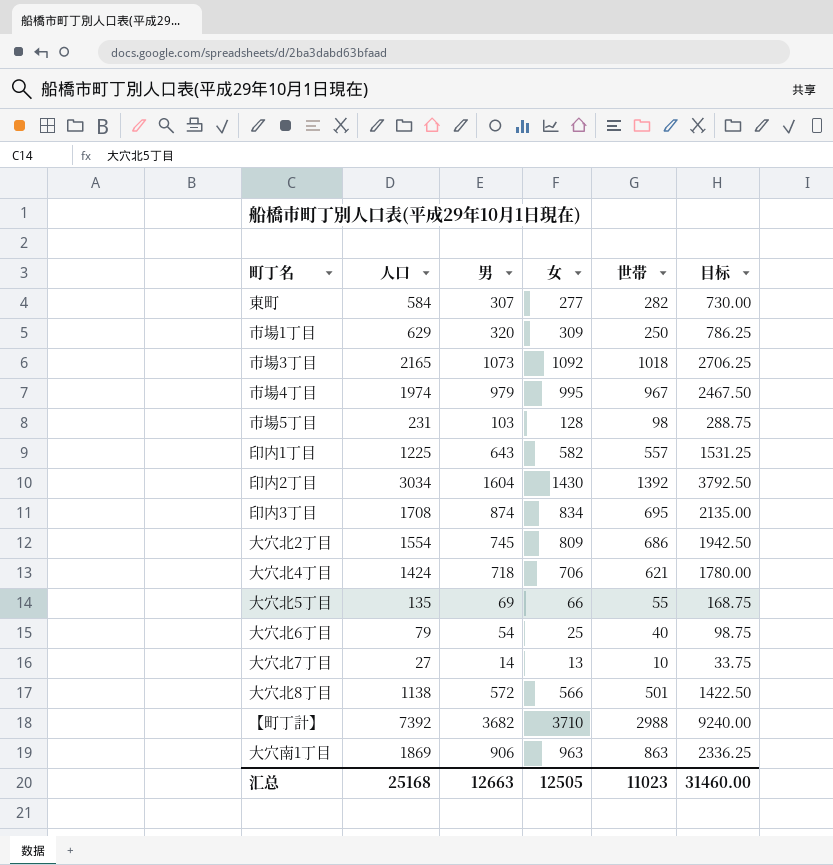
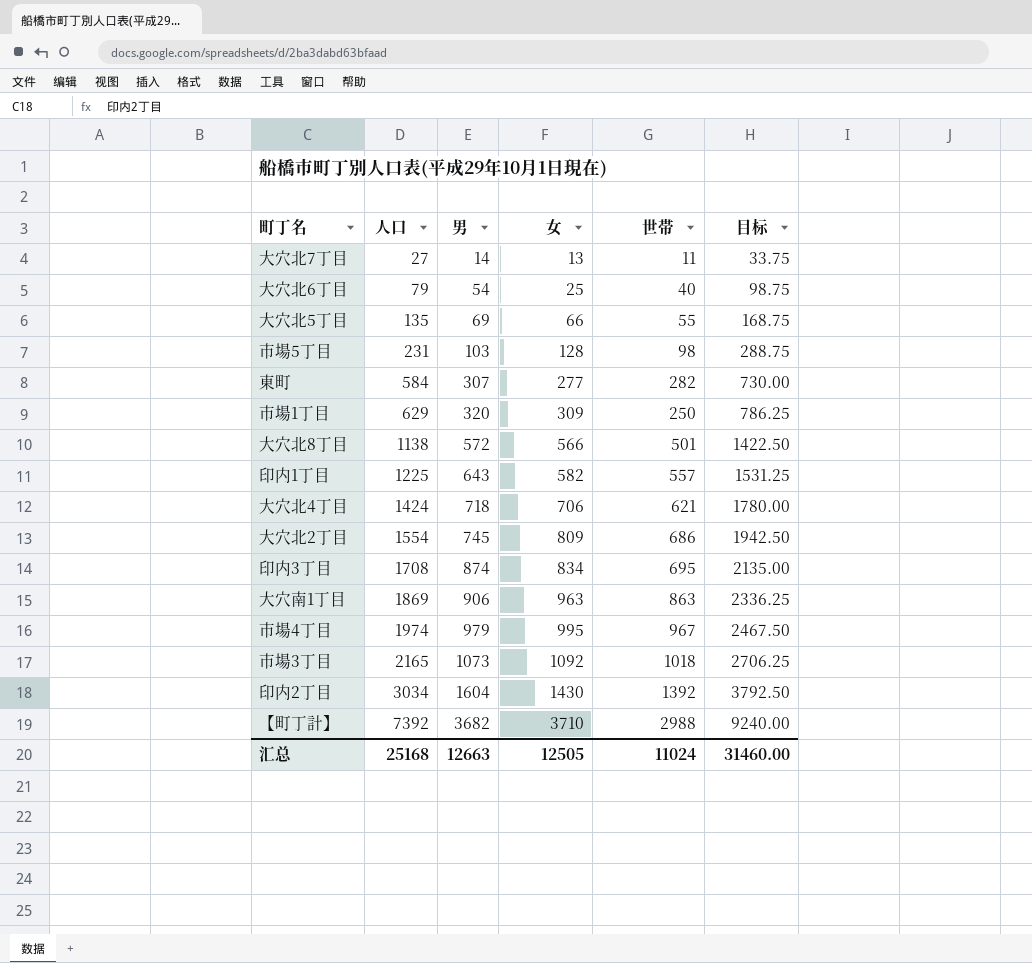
row order: none -> 人口 ascending
大穴北7丁目 | 世帯: 10 -> 11
汇总 | 世帯: 11023 -> 11024

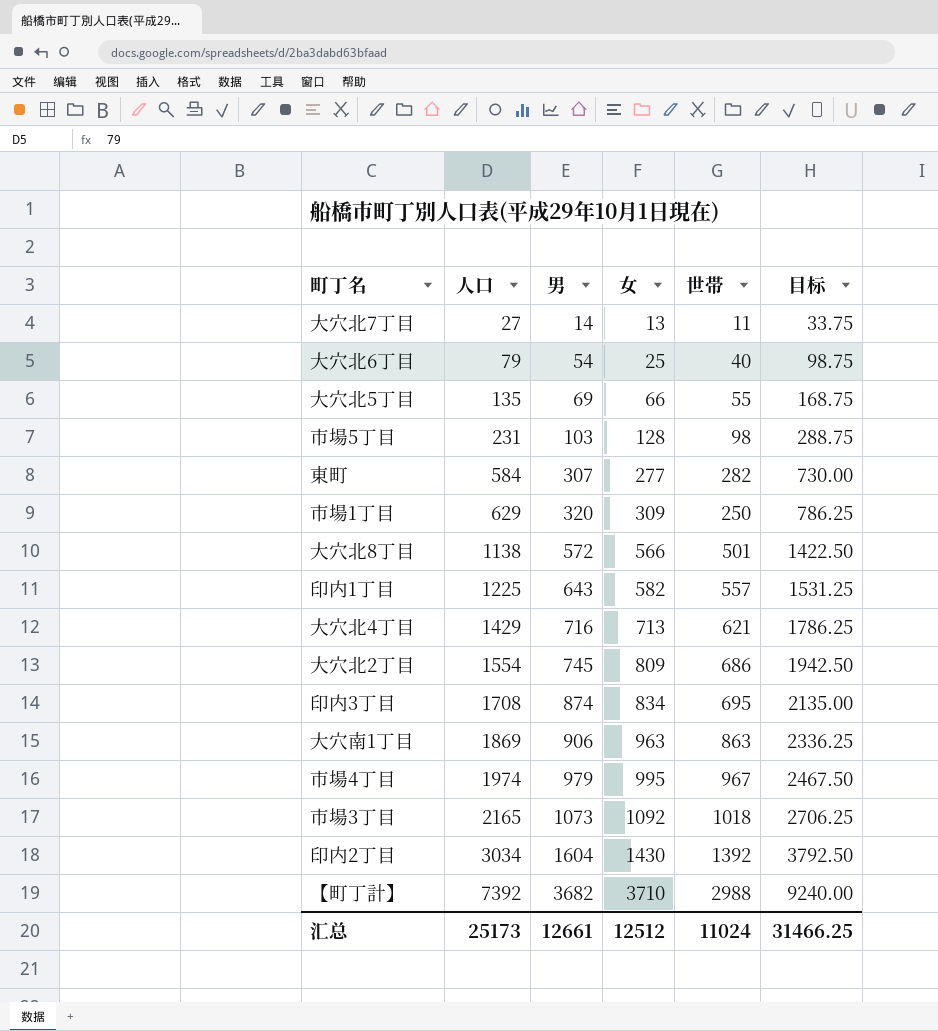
大穴北4丁目 | 人口: 1424 -> 1429
大穴北4丁目 | 男: 718 -> 716
大穴北4丁目 | 女: 706 -> 713
大穴北4丁目 | 目标: 1780.00 -> 1786.25
汇总 | 人口: 25168 -> 25173
汇总 | 男: 12663 -> 12661
汇总 | 女: 12505 -> 12512
汇总 | 目标: 31460.00 -> 31466.25

